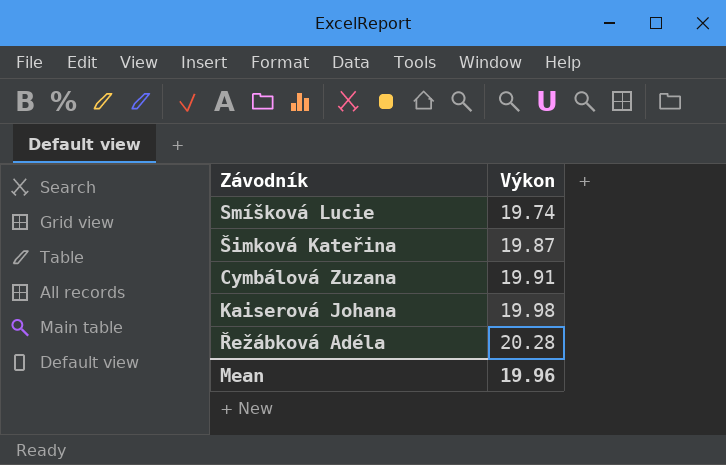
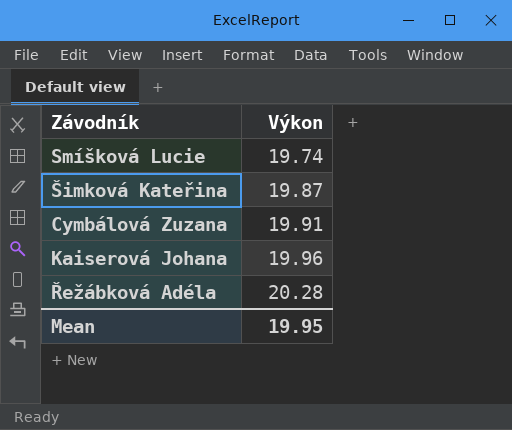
Kaiserová Johana | Výkon: 19.98 -> 19.96
Mean | Výkon: 19.96 -> 19.95

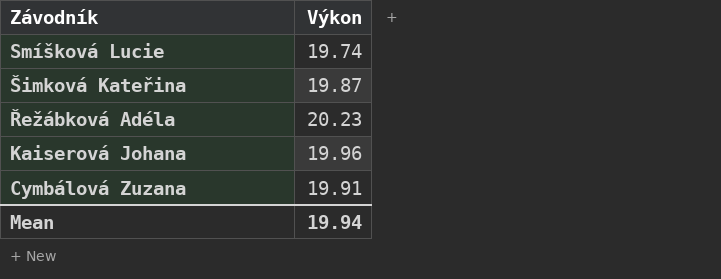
row order: Výkon ascending -> Závodník descending
Řežábková Adéla | Výkon: 20.28 -> 20.23
Mean | Výkon: 19.95 -> 19.94

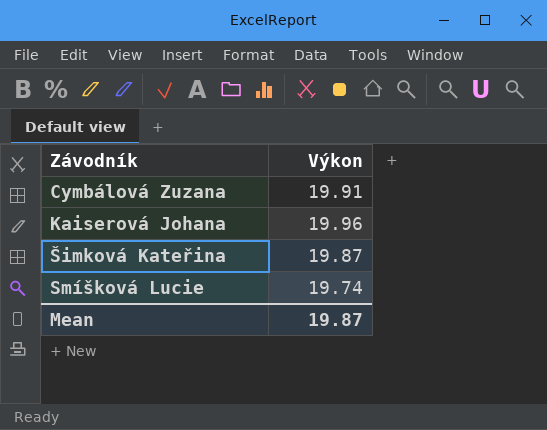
row order: Závodník descending -> Závodník ascending
row Řežábková Adéla: 20.23 -> none
Mean | Výkon: 19.94 -> 19.87

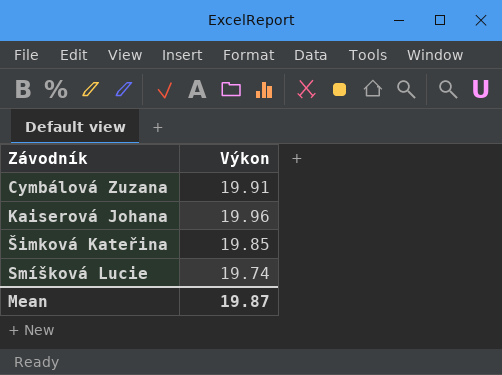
Šimková Kateřina | Výkon: 19.87 -> 19.85

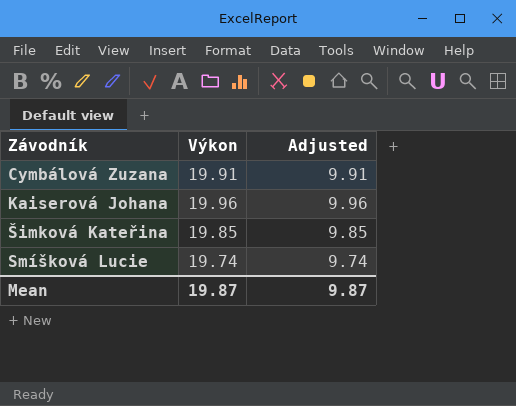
column Adjusted | formula: none -> [Výkon] - 10

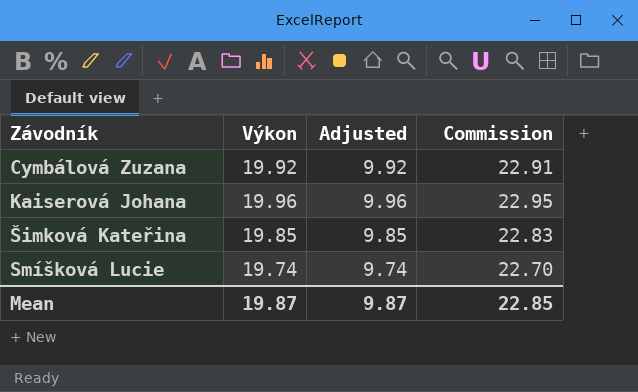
column Commission | formula: none -> [Výkon] * 1.15
Cymbálová Zuzana | Výkon: 19.91 -> 19.92
Cymbálová Zuzana | Adjusted: 9.91 -> 9.92

